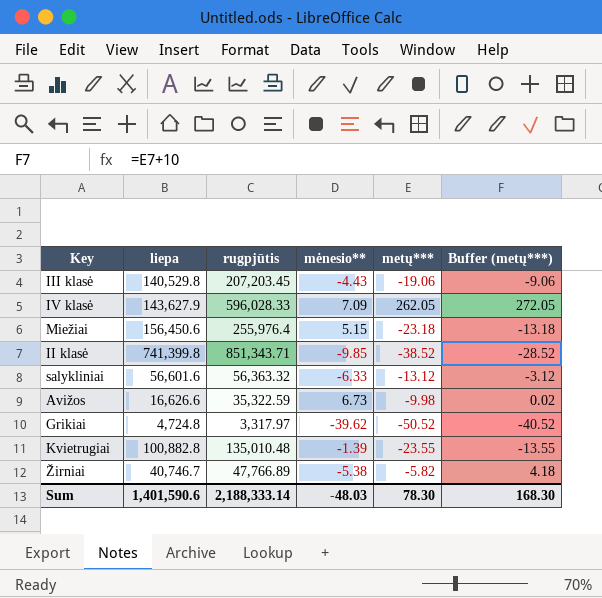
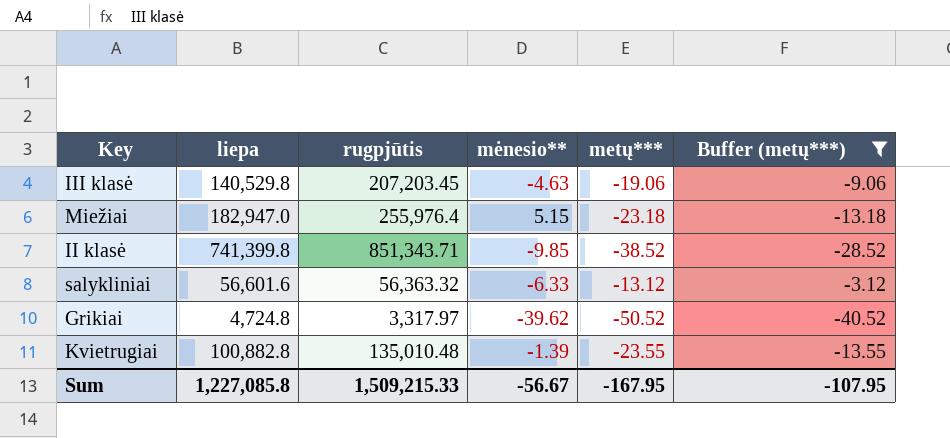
filter: none -> Buffer (metų***) <= -3.12
III klasė | mėnesio**: -4.43 -> -4.63
Miežiai | liepa: 156,450.6 -> 182,947.0
Sum | liepa: 1,401,590.6 -> 1,227,085.8
Sum | rugpjūtis: 2,188,333.14 -> 1,509,215.33
Sum | mėnesio**: -48.03 -> -56.67
Sum | metų***: 78.30 -> -167.95
Sum | Buffer (metų***): 168.30 -> -107.95

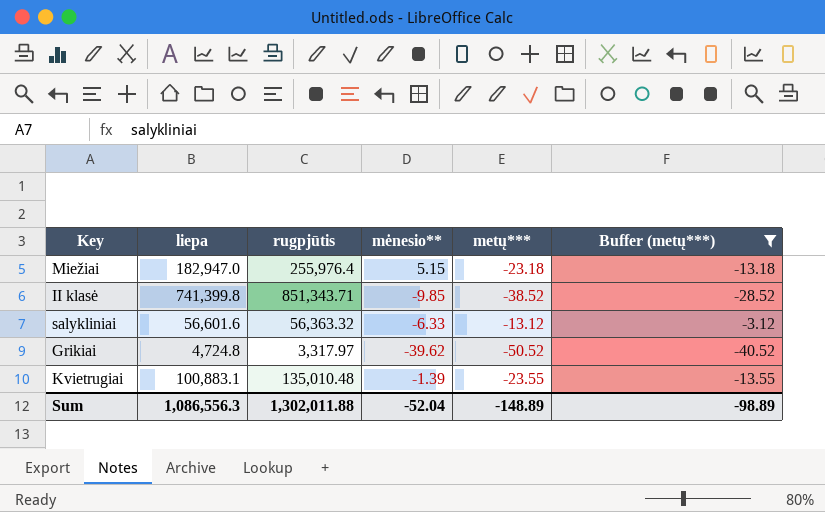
row III klasė: 140,529.8 | 207,203.45 | -4.63 | -19.06 | -9.06 -> none
Kvietrugiai | liepa: 100,882.8 -> 100,883.1
Sum | liepa: 1,227,085.8 -> 1,086,556.3
Sum | rugpjūtis: 1,509,215.33 -> 1,302,011.88
Sum | mėnesio**: -56.67 -> -52.04
Sum | metų***: -167.95 -> -148.89
Sum | Buffer (metų***): -107.95 -> -98.89

